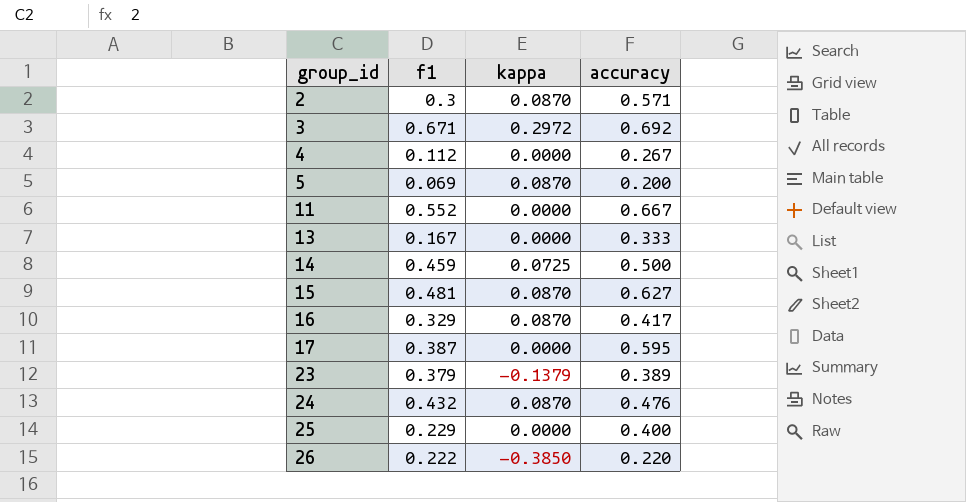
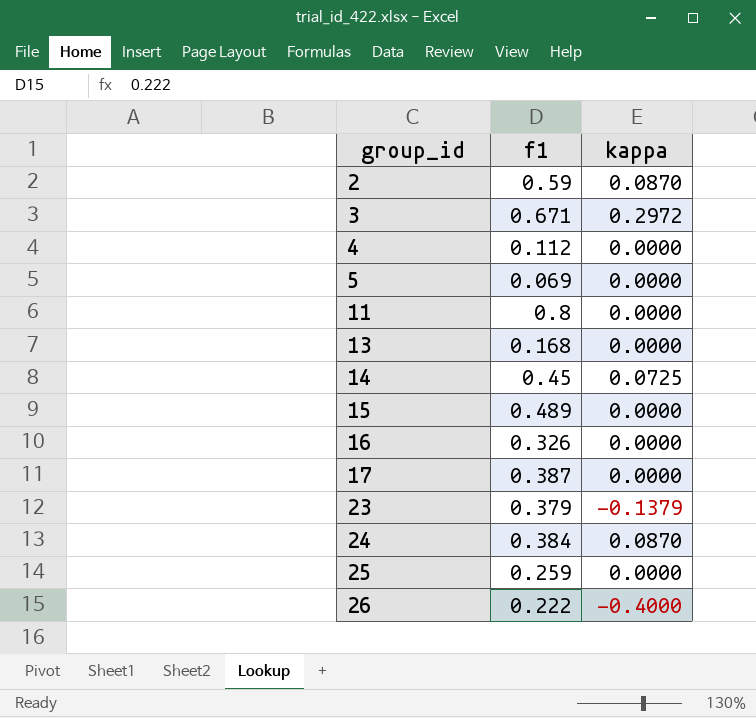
column accuracy | position: 4 -> none
2 | f1: 0.3 -> 0.59
5 | kappa: 0.0870 -> 0.0000
11 | f1: 0.552 -> 0.8
13 | f1: 0.167 -> 0.168
14 | f1: 0.459 -> 0.45
15 | f1: 0.481 -> 0.489
15 | kappa: 0.0870 -> 0.0000
16 | f1: 0.329 -> 0.326
16 | kappa: 0.0870 -> 0.0000
24 | f1: 0.432 -> 0.384
25 | f1: 0.229 -> 0.259
26 | kappa: -0.3850 -> -0.4000

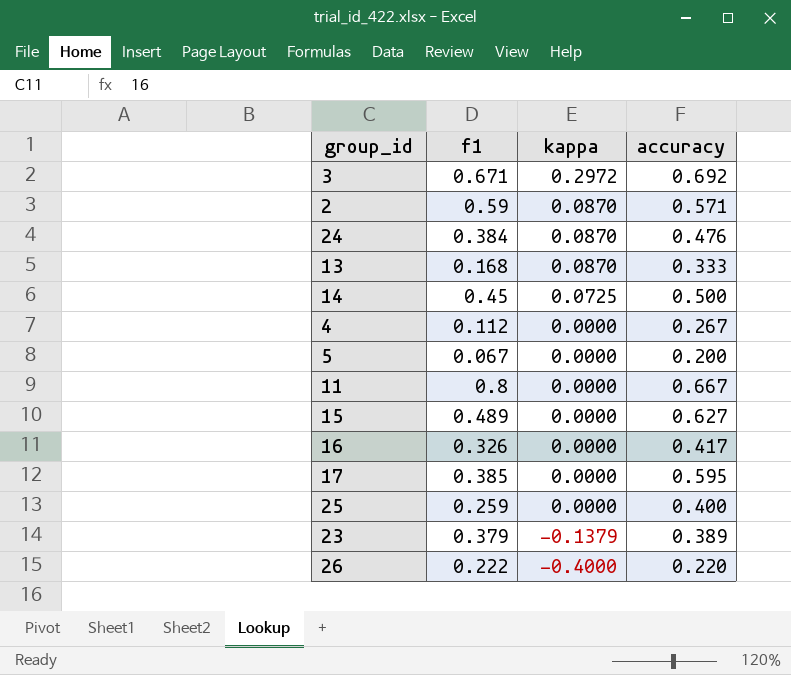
row order: group_id ascending -> kappa descending
column accuracy | position: none -> 4
13 | kappa: 0.0000 -> 0.0870
5 | f1: 0.069 -> 0.067
17 | f1: 0.387 -> 0.385

